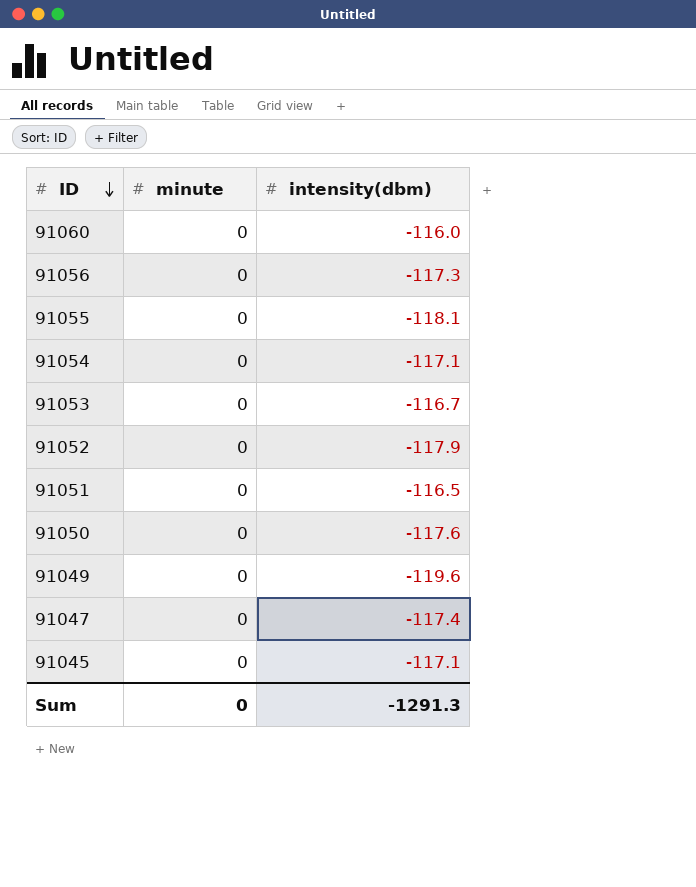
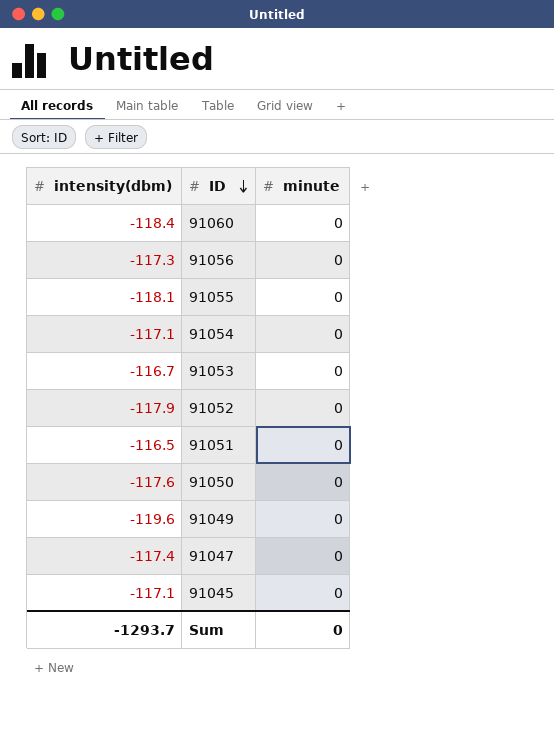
column intensity(dbm) | position: 3 -> 1
91060 | intensity(dbm): -116.0 -> -118.4
Sum | intensity(dbm): -1291.3 -> -1293.7

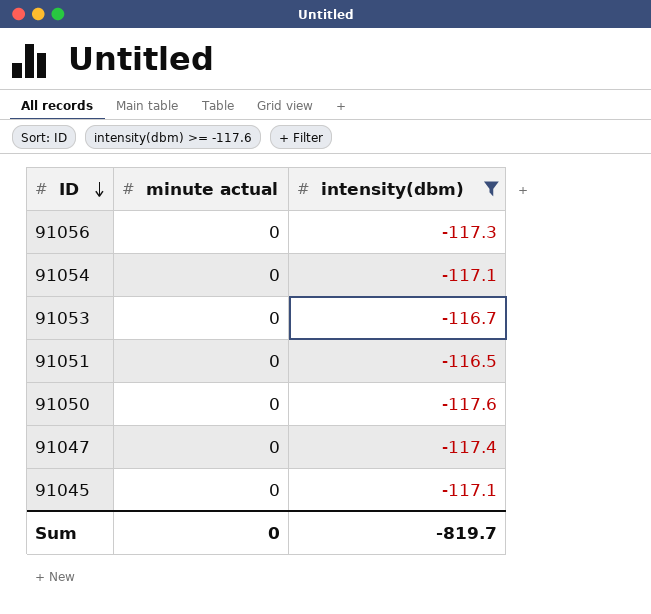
filter: none -> intensity(dbm) >= -117.6
column name: minute -> minute actual
column intensity(dbm) | position: 1 -> 3
Sum | intensity(dbm): -1293.7 -> -819.7

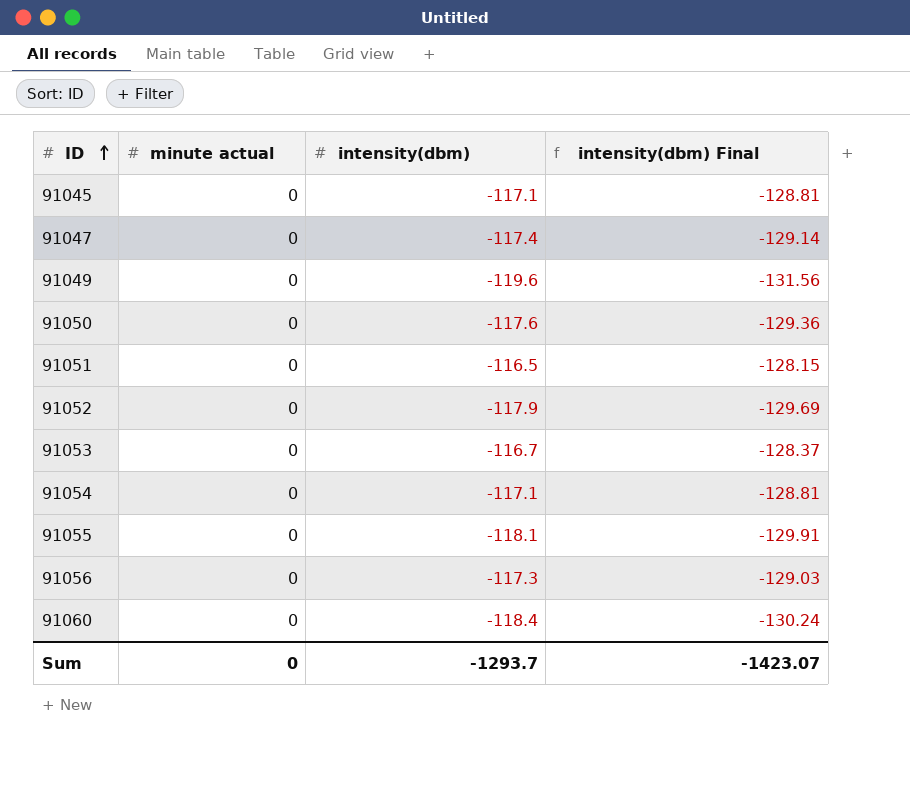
filter: intensity(dbm) >= -117.6 -> none
row order: ID descending -> ID ascending
column intensity(dbm) Final | formula: none -> [intensity(dbm)] * 1.1
Sum | intensity(dbm): -819.7 -> -1293.7

